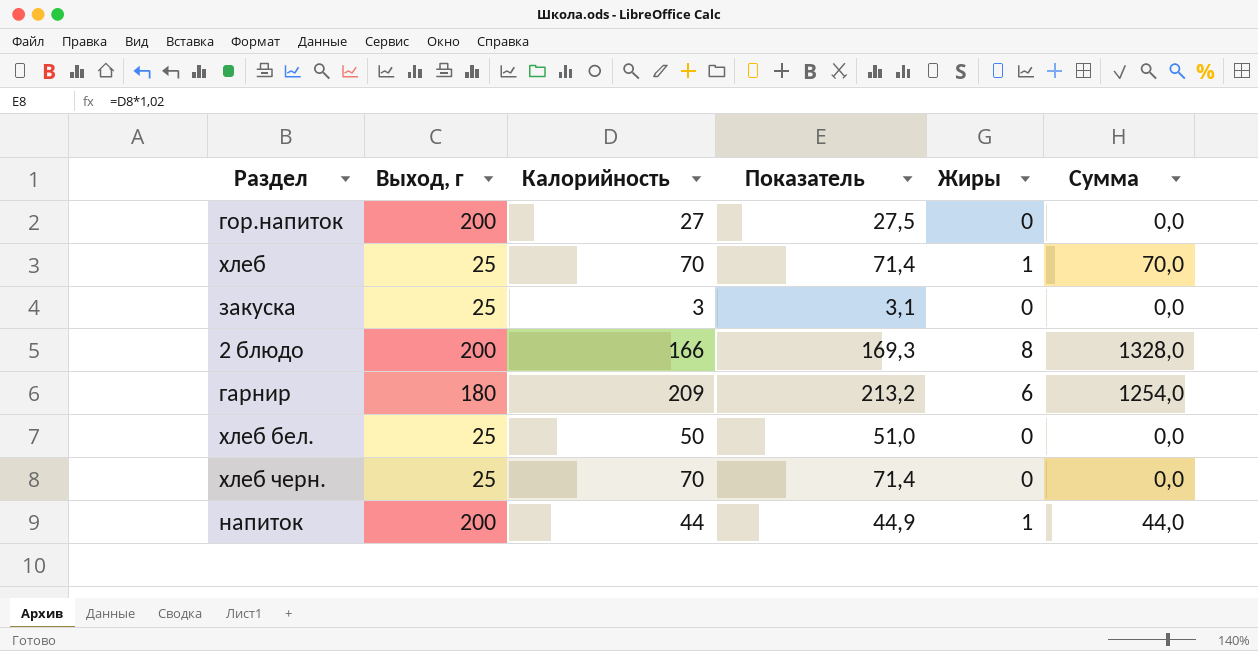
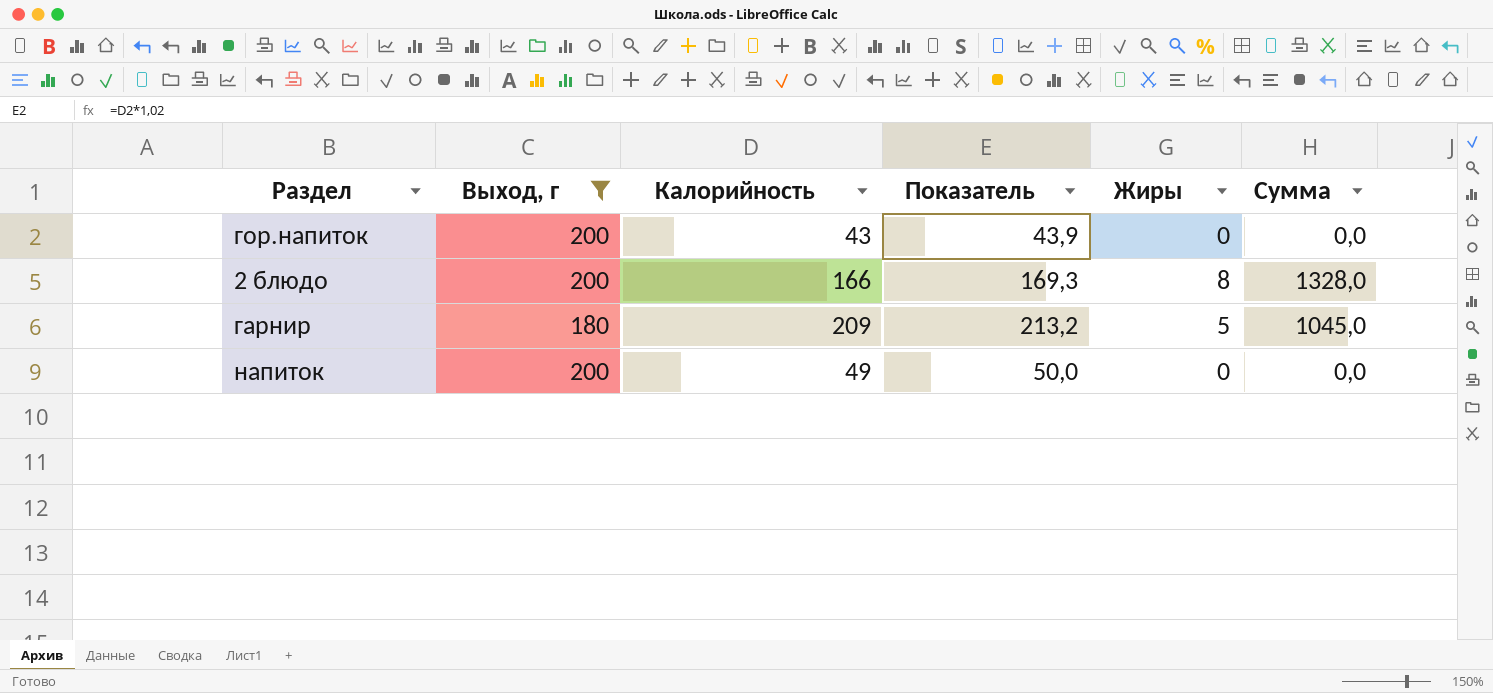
filter: none -> Выход, г != 25
гор.напиток | Калорийность: 27 -> 43
гор.напиток | Показатель: 27,5 -> 43,9
гарнир | Жиры: 6 -> 5
гарнир | Сумма: 1254,0 -> 1045,0
напиток | Калорийность: 44 -> 49
напиток | Показатель: 44,9 -> 50,0
напиток | Жиры: 1 -> 0
напиток | Сумма: 44,0 -> 0,0

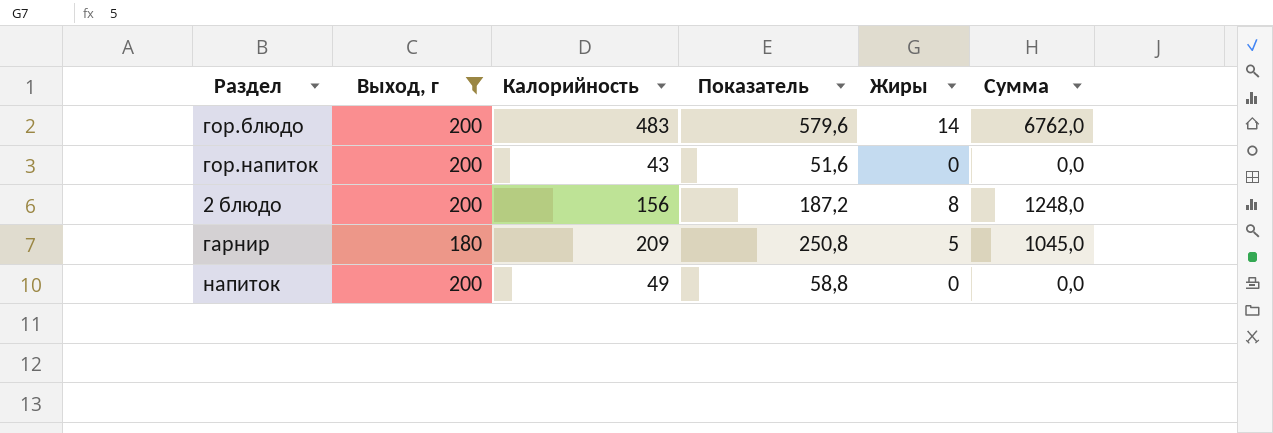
column Показатель | formula: [Калорийность] * 1,02 -> [Калорийность] * 1,2
row гор.блюдо: none -> 200 | 483 | 579,6 | 14 | 6762,0
2 блюдо | Калорийность: 166 -> 156
2 блюдо | Сумма: 1328,0 -> 1248,0

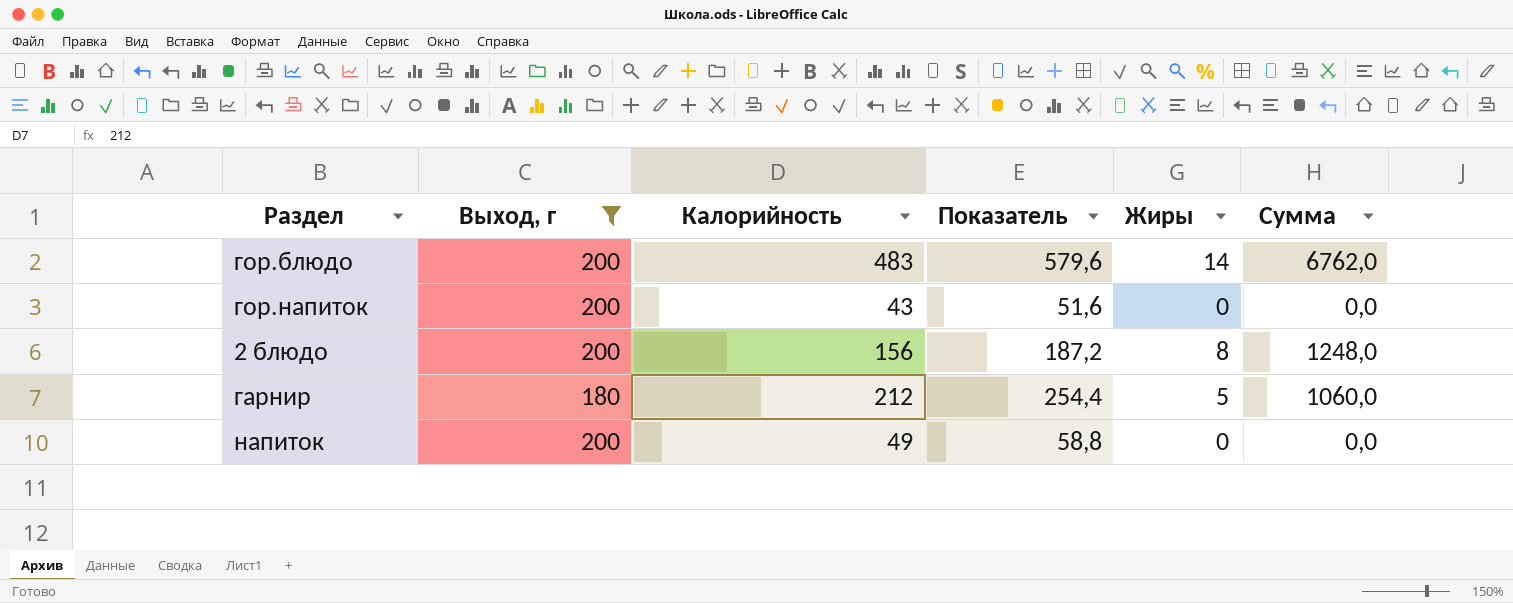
гарнир | Калорийность: 209 -> 212
гарнир | Показатель: 250,8 -> 254,4
гарнир | Сумма: 1045,0 -> 1060,0

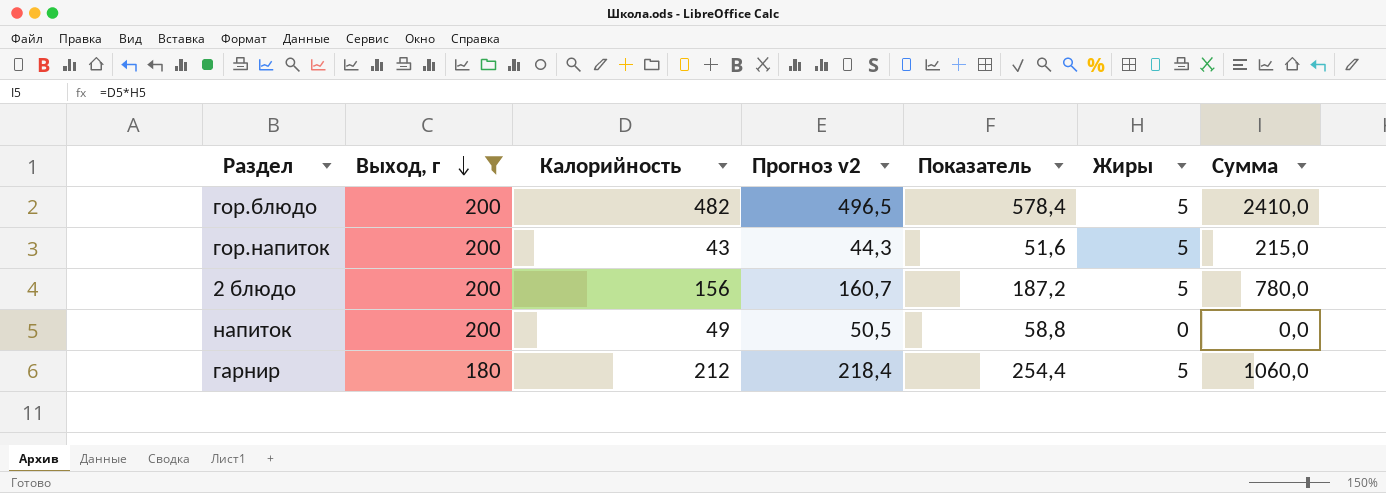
row order: none -> Выход, г descending
column Прогноз v2 | formula: none -> [Калорийность] * 1,03
гор.блюдо | Калорийность: 483 -> 482
гор.блюдо | Показатель: 579,6 -> 578,4
гор.блюдо | Жиры: 14 -> 5
гор.блюдо | Сумма: 6762,0 -> 2410,0
гор.напиток | Жиры: 0 -> 5
гор.напиток | Сумма: 0,0 -> 215,0
2 блюдо | Жиры: 8 -> 5
2 блюдо | Сумма: 1248,0 -> 780,0

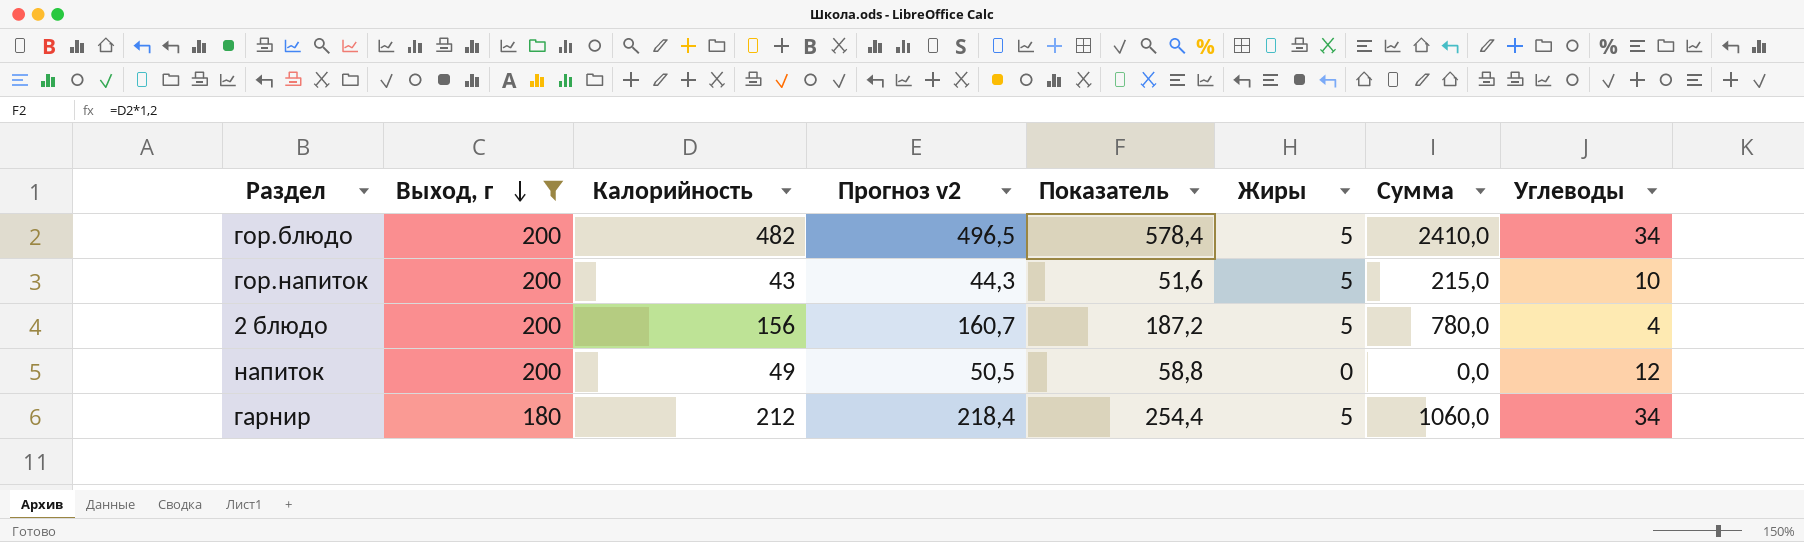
column Углеводы | position: none -> 8

